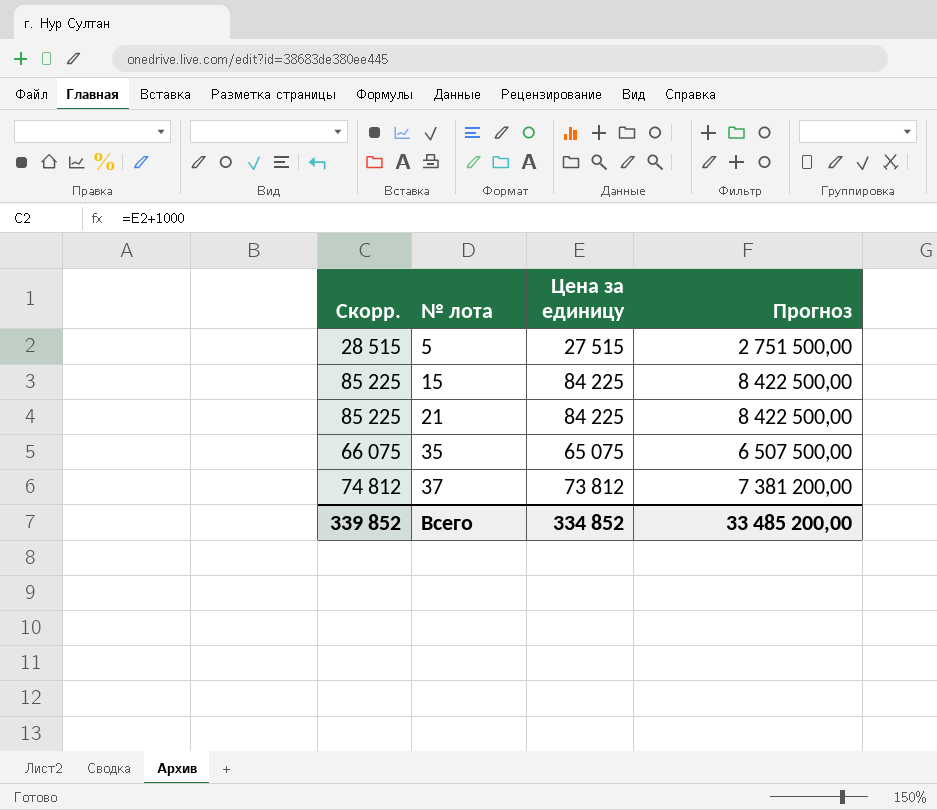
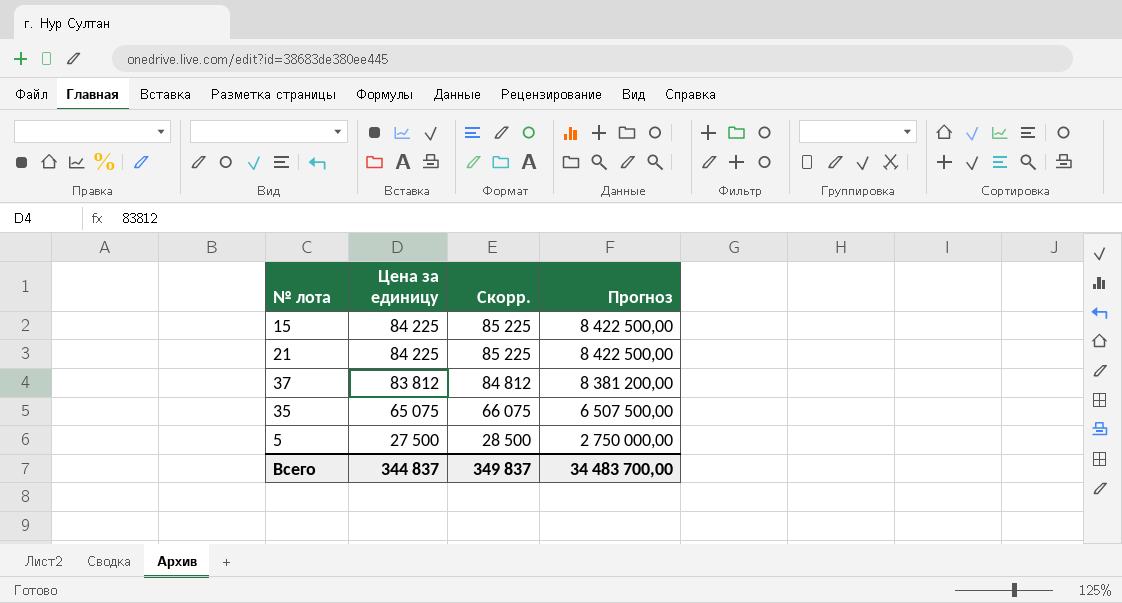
row order: № лота ascending -> Цена за единицу descending
column Скорр. | position: 1 -> 3
37 | Цена за единицу: 73 812 -> 83 812
37 | Скорр.: 74 812 -> 84 812
37 | Прогноз: 7 381 200,00 -> 8 381 200,00
5 | Цена за единицу: 27 515 -> 27 500
5 | Скорр.: 28 515 -> 28 500
5 | Прогноз: 2 751 500,00 -> 2 750 000,00
Всего | Цена за единицу: 334 852 -> 344 837
Всего | Скорр.: 339 852 -> 349 837
Всего | Прогноз: 33 485 200,00 -> 34 483 700,00

